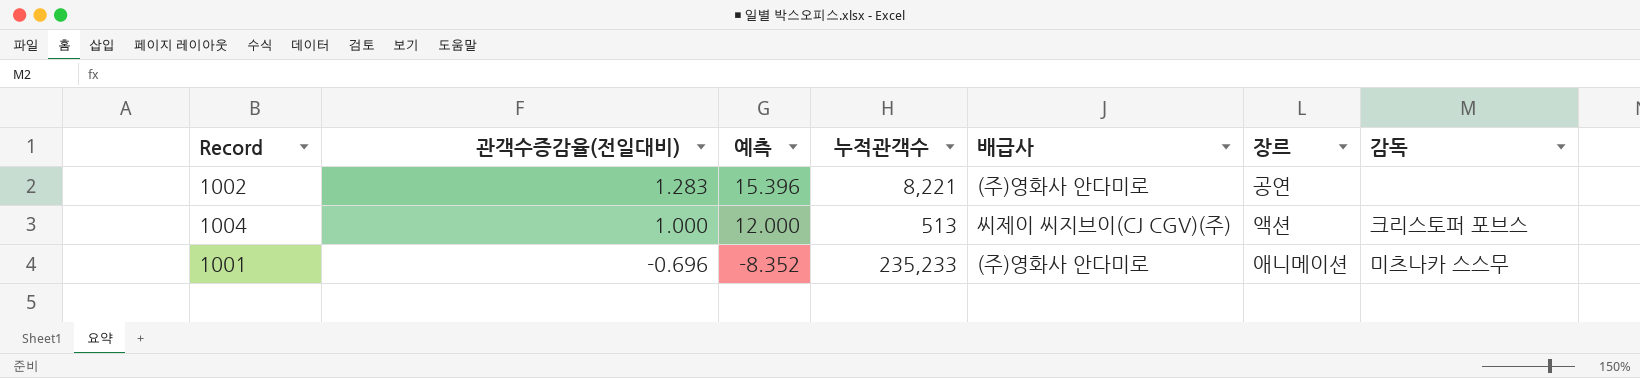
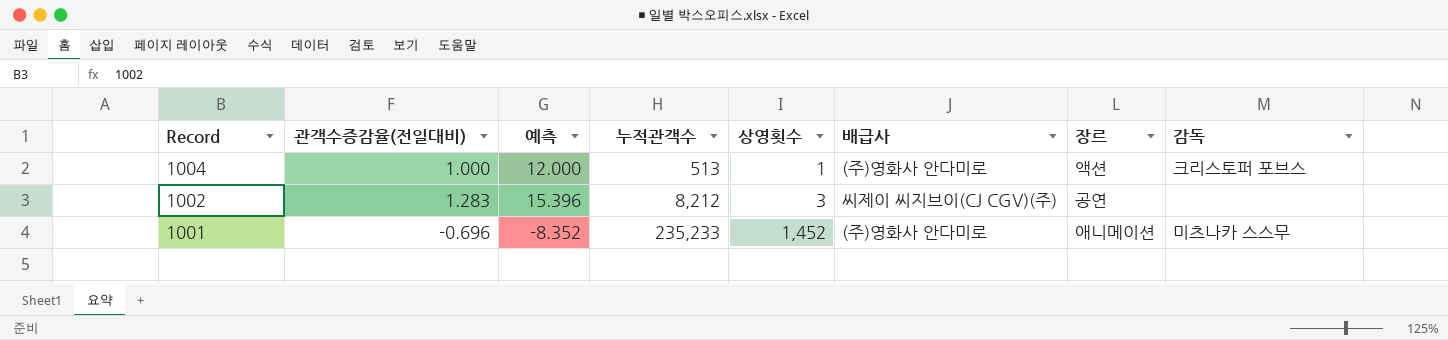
row order: 관객수증감율(전일대비) descending -> Record descending
column 상영횟수 | position: none -> 5
1004 | 배급사: 씨제이 씨지브이(CJ CGV)(주) -> (주)영화사 안다미로
1002 | 누적관객수: 8,221 -> 8,212
1002 | 배급사: (주)영화사 안다미로 -> 씨제이 씨지브이(CJ CGV)(주)

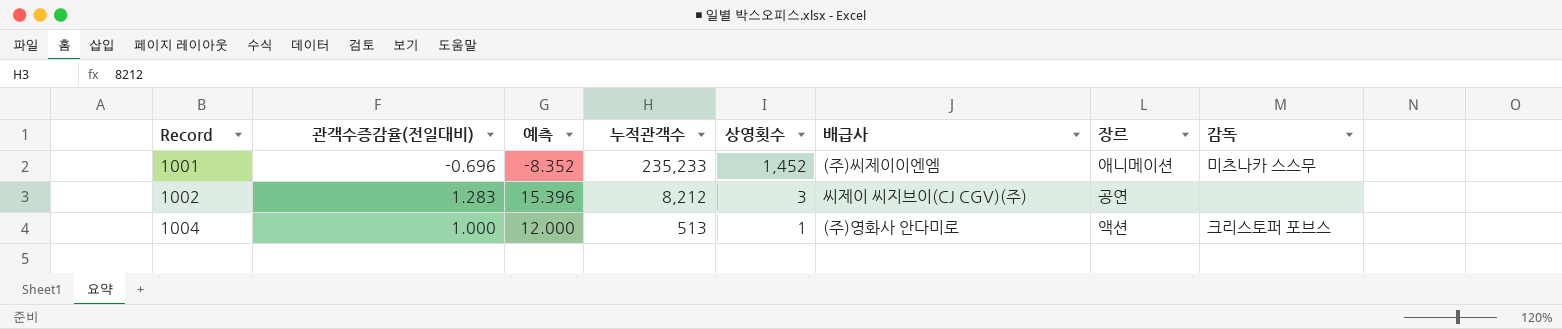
row order: Record descending -> Record ascending
1001 | 배급사: (주)영화사 안다미로 -> (주)씨제이이엔엠

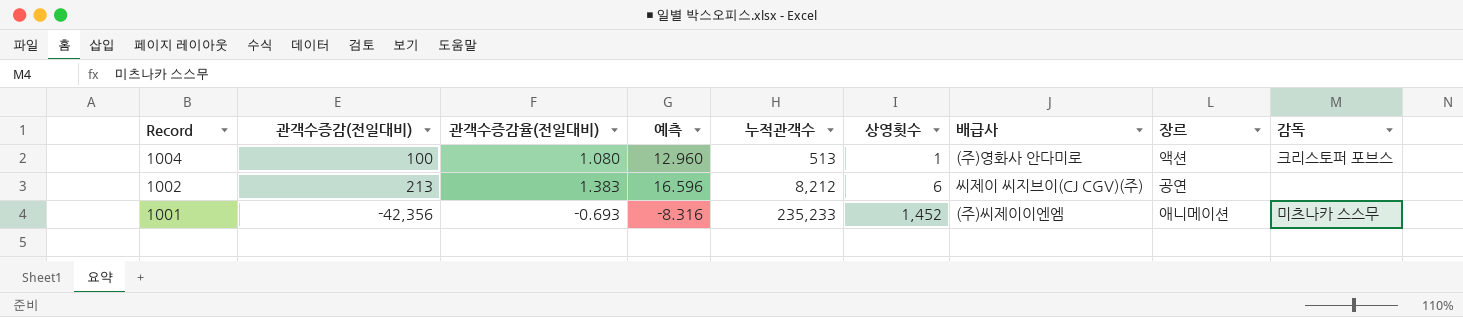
row order: Record ascending -> Record descending
column 관객수증감(전일대비) | position: none -> 2
1004 | 관객수증감율(전일대비): 1.000 -> 1.080
1004 | 예측: 12.000 -> 12.960
1002 | 관객수증감율(전일대비): 1.283 -> 1.383
1002 | 예측: 15.396 -> 16.596
1002 | 상영횟수: 3 -> 6
1001 | 관객수증감율(전일대비): -0.696 -> -0.693
1001 | 예측: -8.352 -> -8.316

